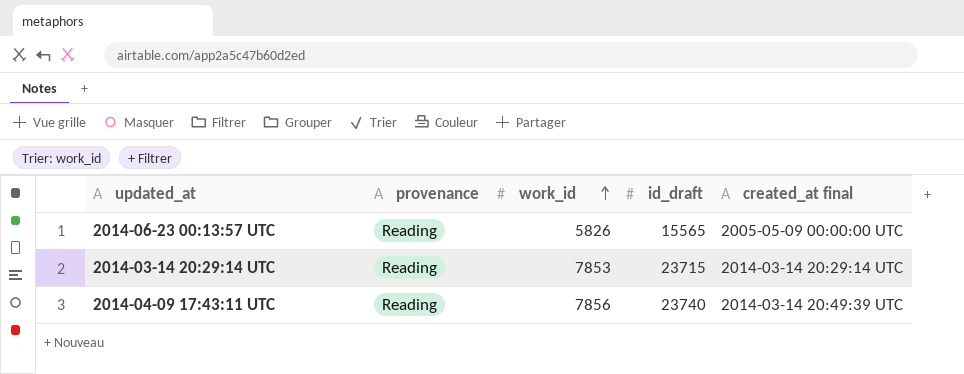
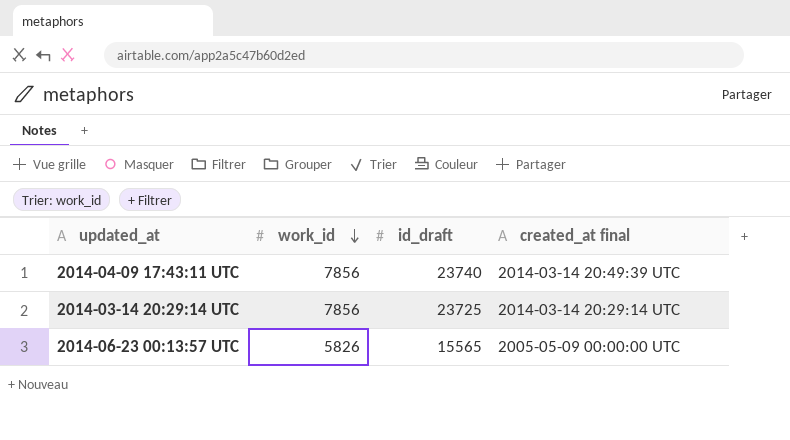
row order: work_id ascending -> work_id descending
column provenance | position: 2 -> none
2014-03-14 20:29:14 UTC | work_id: 7853 -> 7856
2014-03-14 20:29:14 UTC | id_draft: 23715 -> 23725

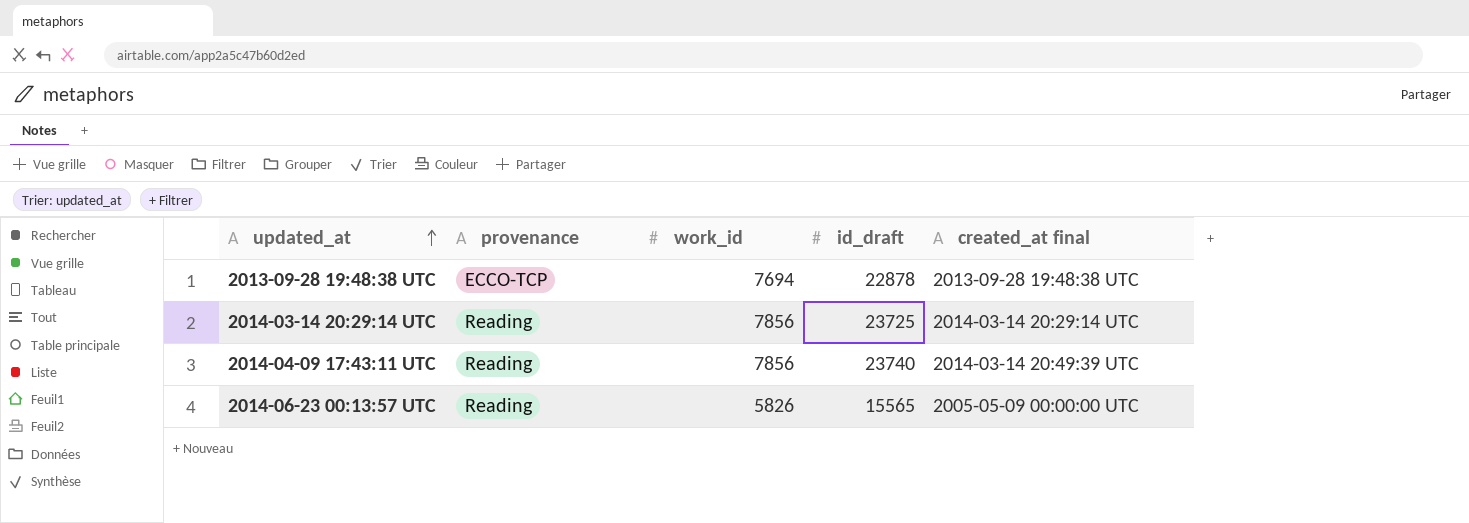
row order: work_id descending -> updated_at ascending
column provenance | position: none -> 2
row 2013-09-28 19:48:38 UTC: none -> ECCO-TCP | 7694 | 22878 | 2013-09-28 19:48:38 UTC

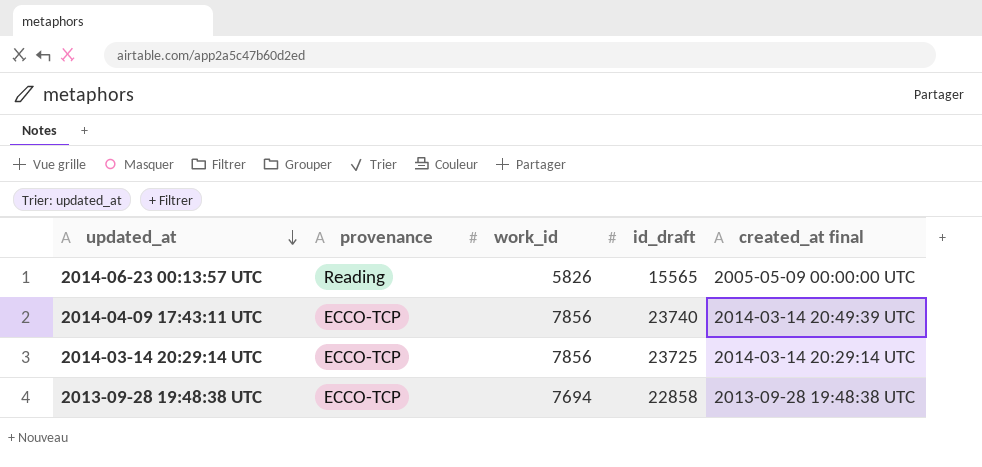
row order: updated_at ascending -> updated_at descending
2014-04-09 17:43:11 UTC | provenance: Reading -> ECCO-TCP
2014-03-14 20:29:14 UTC | provenance: Reading -> ECCO-TCP
2013-09-28 19:48:38 UTC | id_draft: 22878 -> 22858

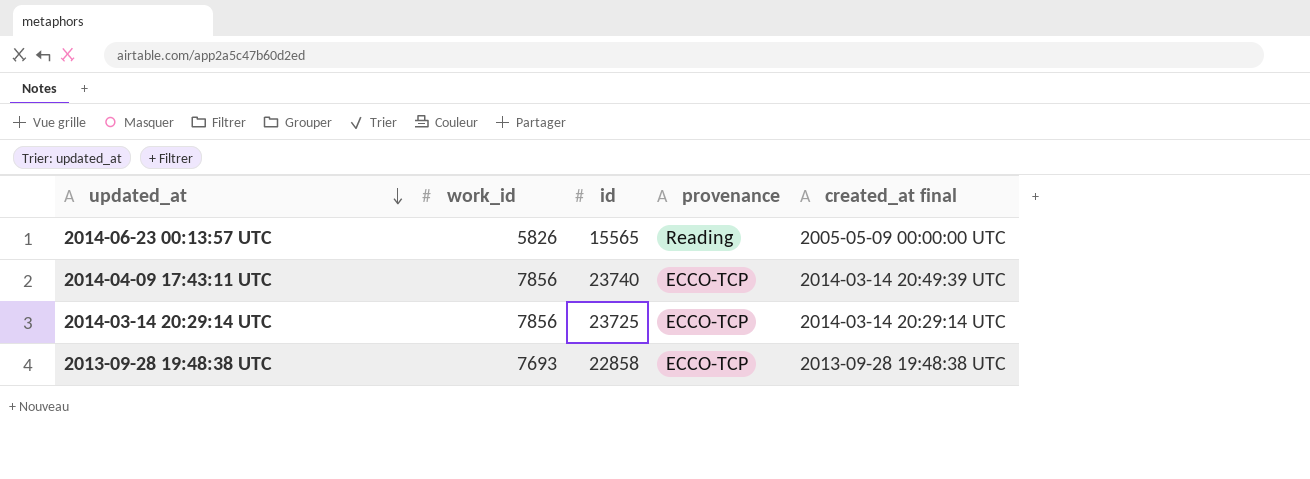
column name: id_draft -> id
column provenance | position: 2 -> 4
2013-09-28 19:48:38 UTC | work_id: 7694 -> 7693

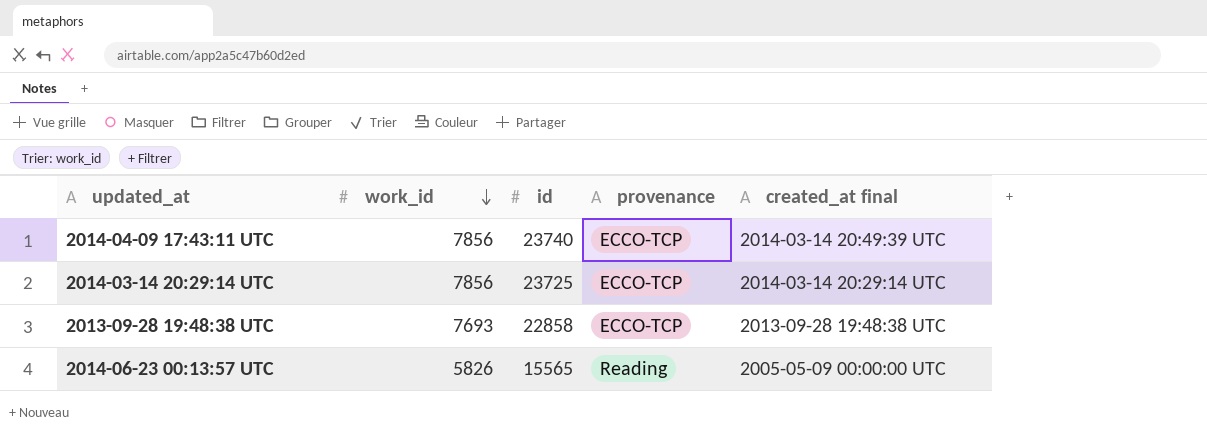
row order: updated_at descending -> work_id descending

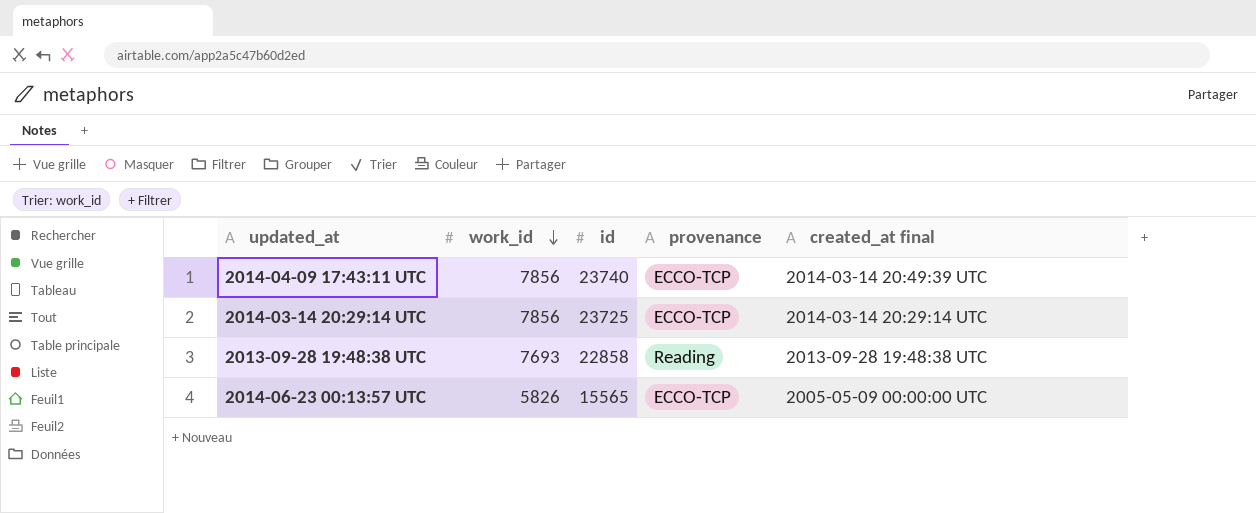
2013-09-28 19:48:38 UTC | provenance: ECCO-TCP -> Reading
2014-06-23 00:13:57 UTC | provenance: Reading -> ECCO-TCP

